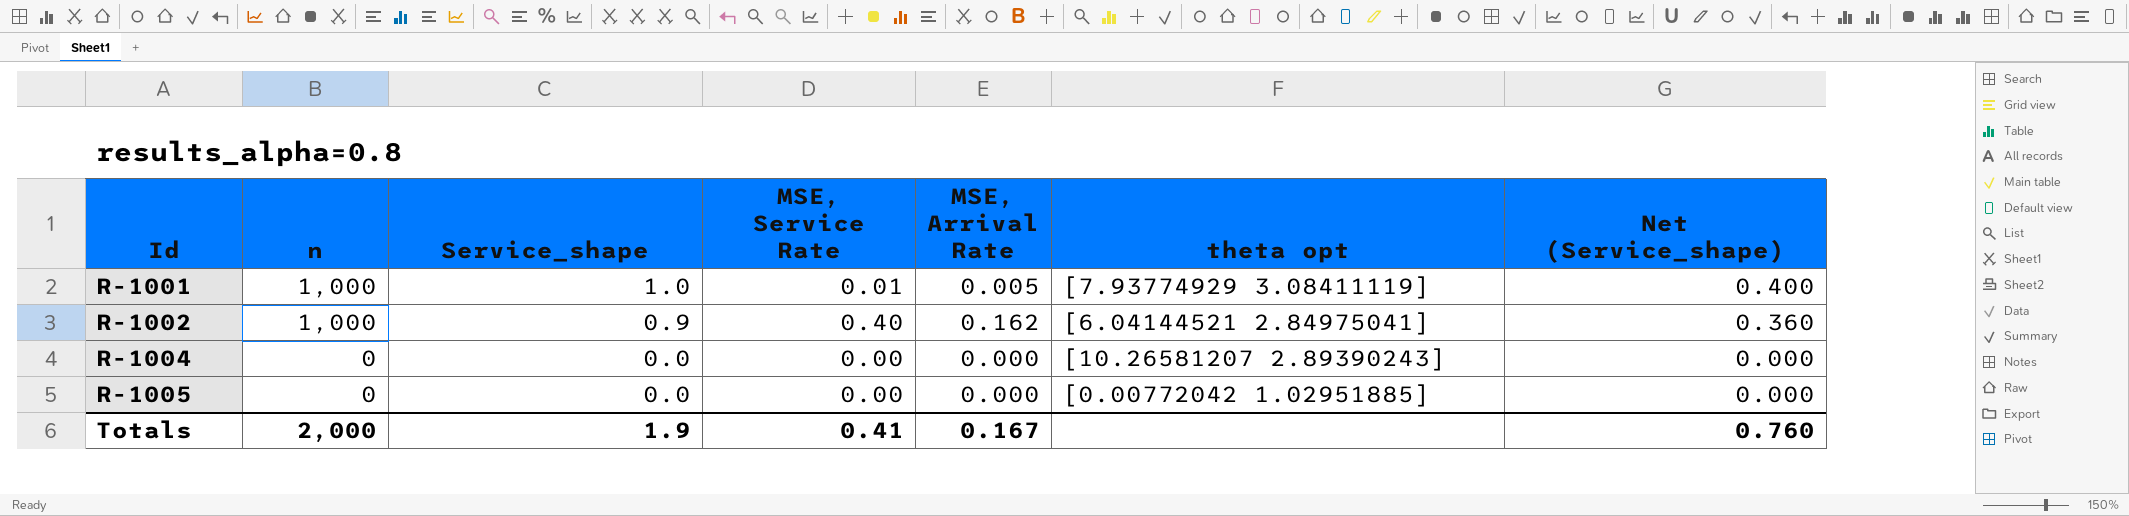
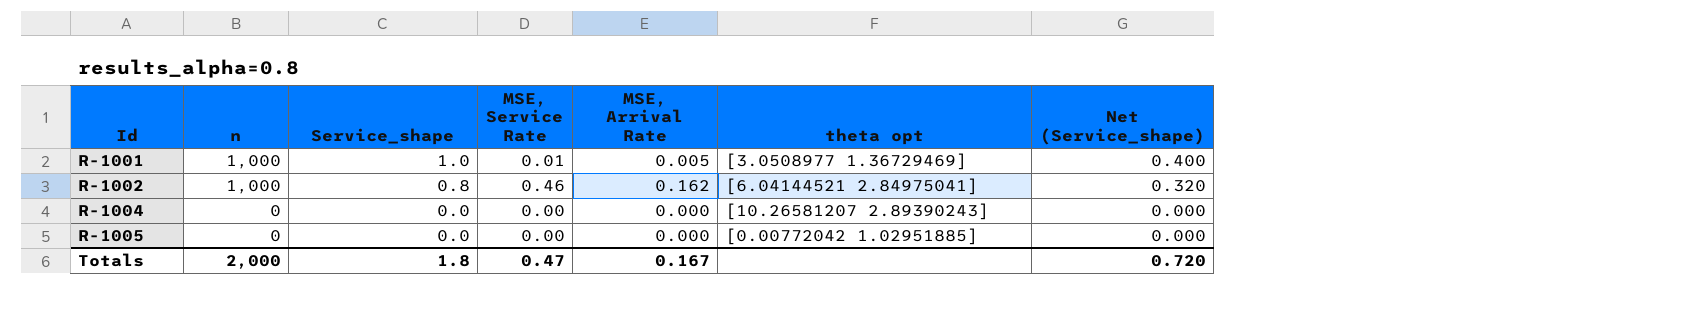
R-1001 | theta opt: [7.93774929 3.08411119] -> [3.0508977 1.36729469]
R-1002 | Service_shape: 0.9 -> 0.8
R-1002 | MSE, Service Rate: 0.40 -> 0.46
R-1002 | Net (Service_shape): 0.360 -> 0.320
Totals | Service_shape: 1.9 -> 1.8
Totals | MSE, Service Rate: 0.41 -> 0.47
Totals | Net (Service_shape): 0.760 -> 0.720

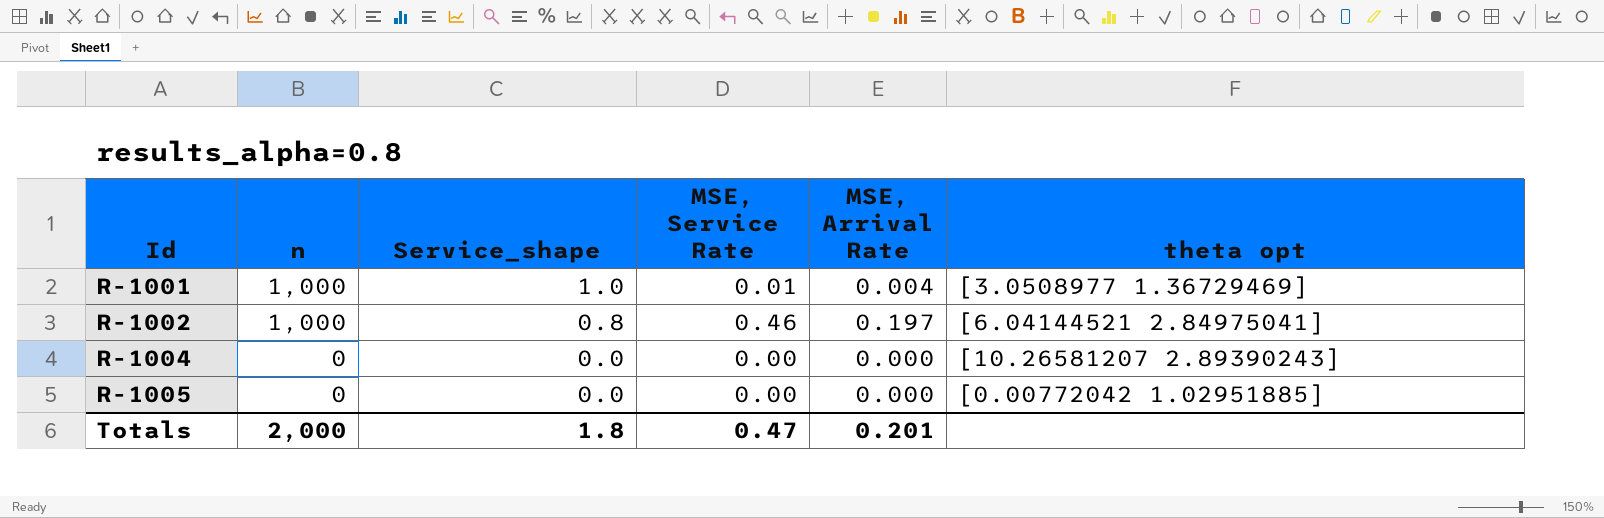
column Net (Service_shape) | formula: [Service_shape] * 0.4 -> none
R-1001 | MSE, Arrival Rate: 0.005 -> 0.004
R-1002 | MSE, Arrival Rate: 0.162 -> 0.197
Totals | MSE, Arrival Rate: 0.167 -> 0.201

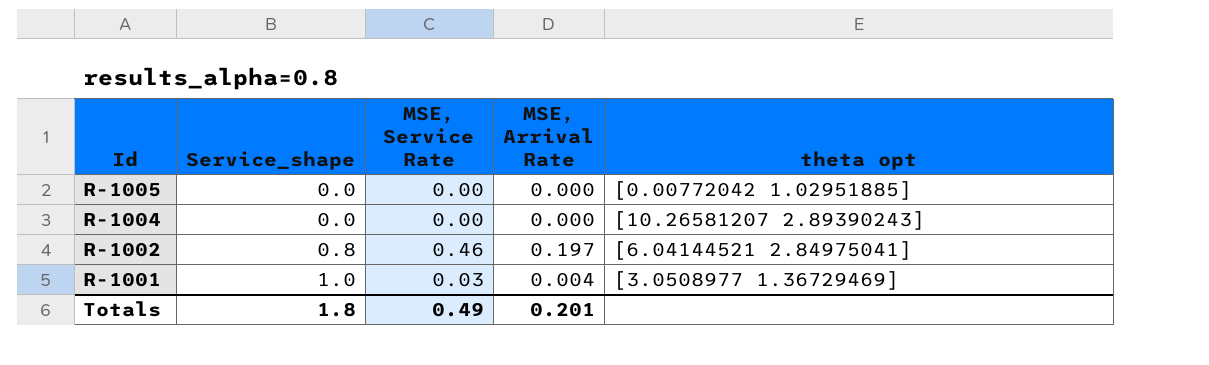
row order: Id ascending -> Id descending
column n | position: 2 -> none
R-1001 | MSE, Service Rate: 0.01 -> 0.03
Totals | MSE, Service Rate: 0.47 -> 0.49

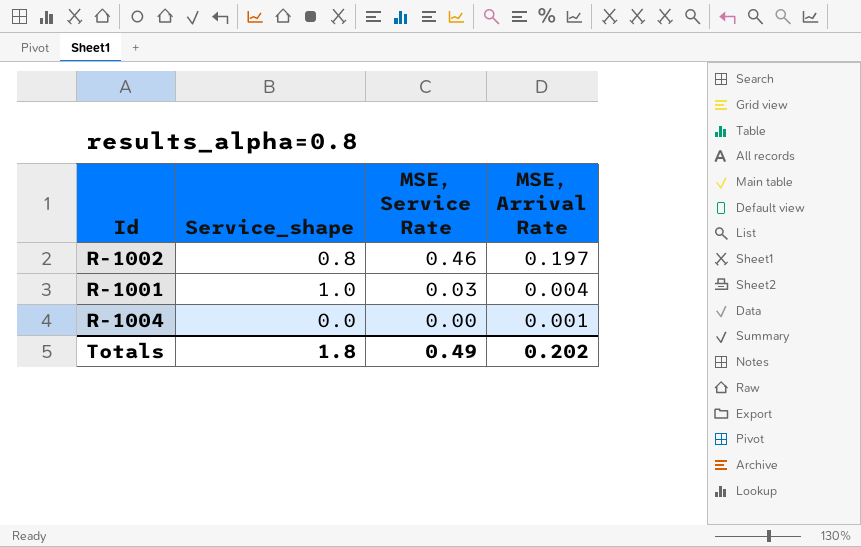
row order: Id descending -> MSE, Service Rate descending
column theta opt | position: 5 -> none
row R-1005: 0.0 | 0.00 | 0.000 | [0.00772042 1.02951885] -> none
R-1004 | MSE, Arrival Rate: 0.000 -> 0.001
Totals | MSE, Arrival Rate: 0.201 -> 0.202

